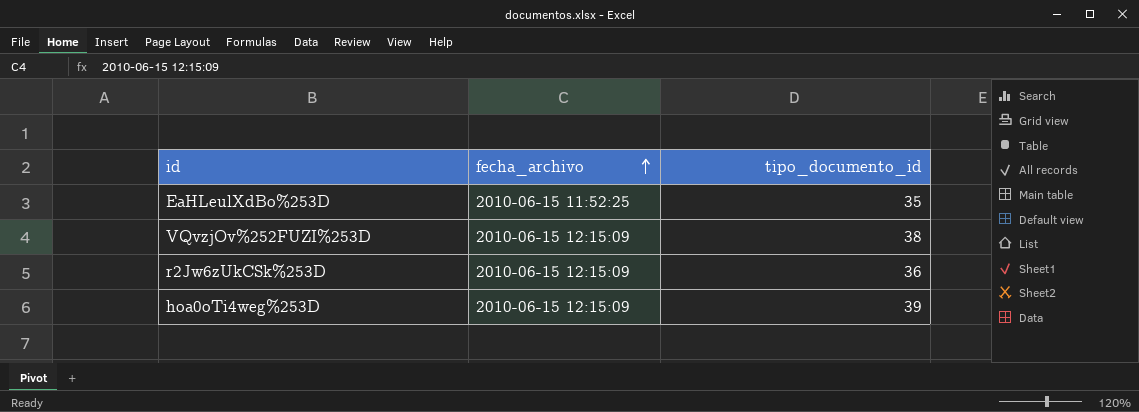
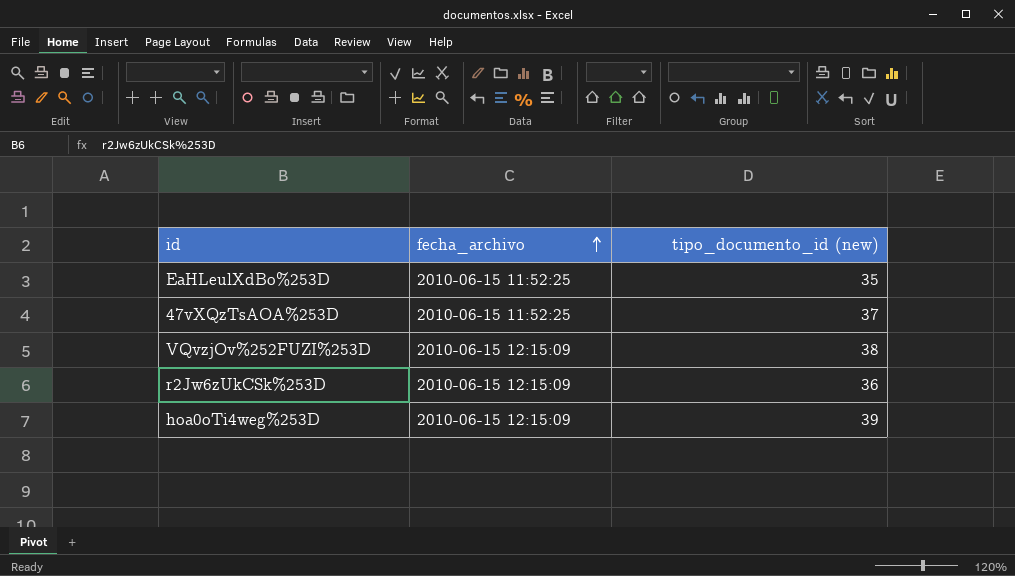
column name: tipo_documento_id -> tipo_documento_id (new)
row 47vXQzTsAOA%253D: none -> 2010-06-15 11:52:25 | 37

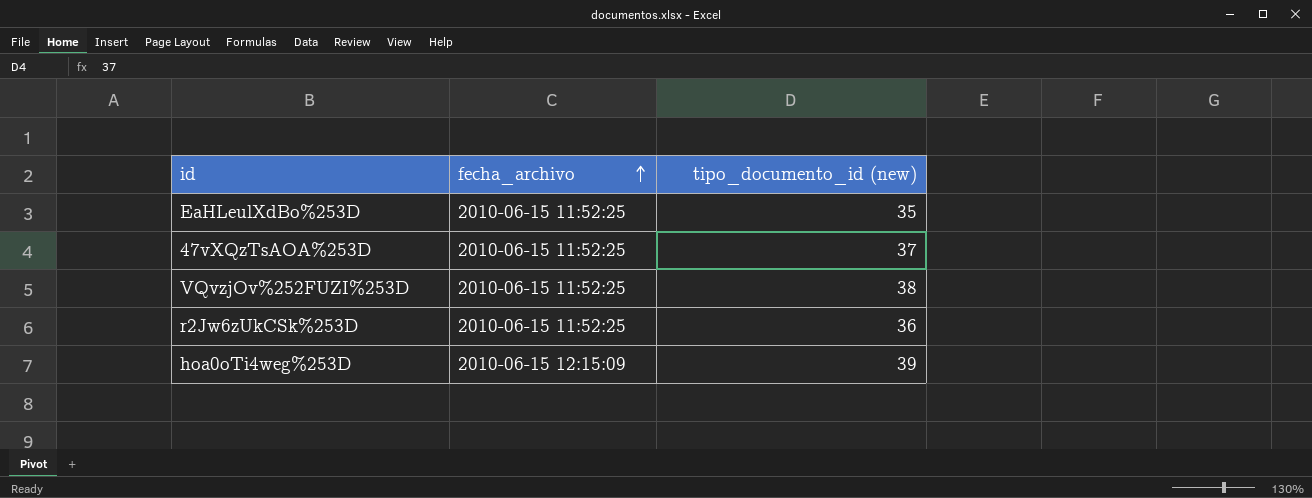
VQvzjOv%252FUZI%253D | fecha_archivo: 2010-06-15 12:15:09 -> 2010-06-15 11:52:25
r2Jw6zUkCSk%253D | fecha_archivo: 2010-06-15 12:15:09 -> 2010-06-15 11:52:25

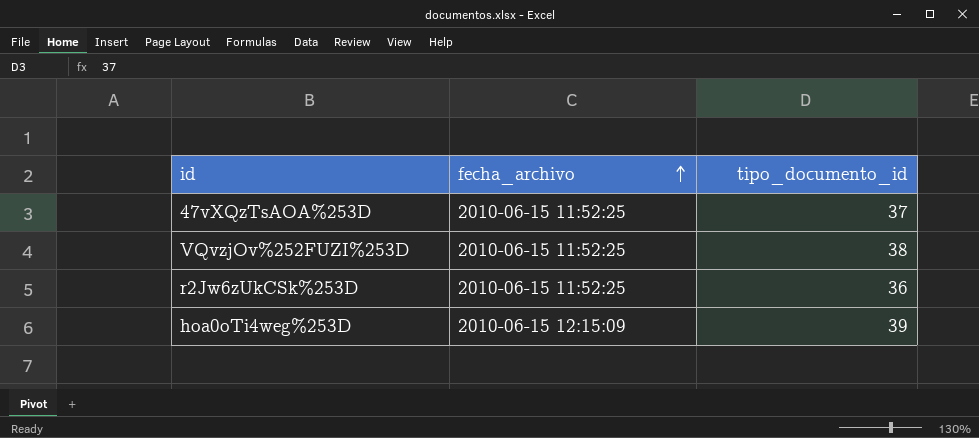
column name: tipo_documento_id (new) -> tipo_documento_id
row EaHLeulXdBo%253D: 2010-06-15 11:52:25 | 35 -> none

